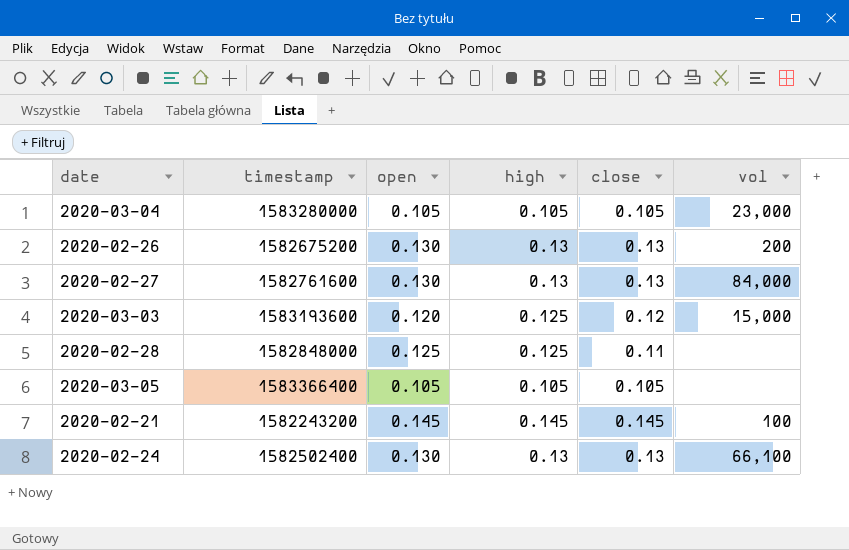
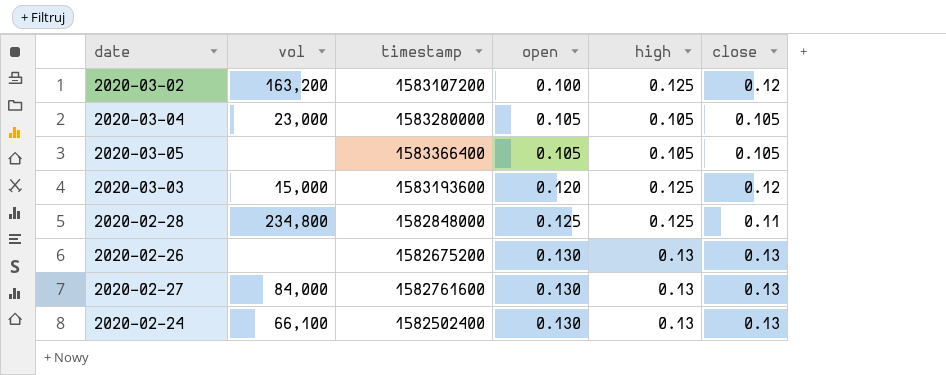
row order: none -> open ascending
column vol | position: 6 -> 2
row 2020-02-21: 1582243200 | 0.145 | 0.145 | 0.145 | 100 -> none
row 2020-03-02: none -> 163,200 | 1583107200 | 0.100 | 0.125 | 0.12
2020-02-28 | vol: none -> 234,800
2020-02-26 | vol: 200 -> none

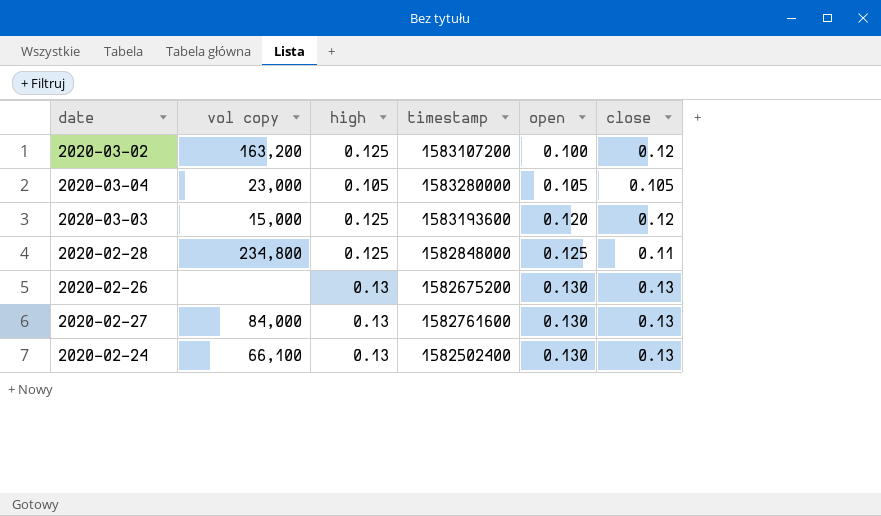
column name: vol -> vol copy
column high | position: 5 -> 3
row 2020-03-05: none | 1583366400 | 0.105 | 0.105 | 0.105 -> none

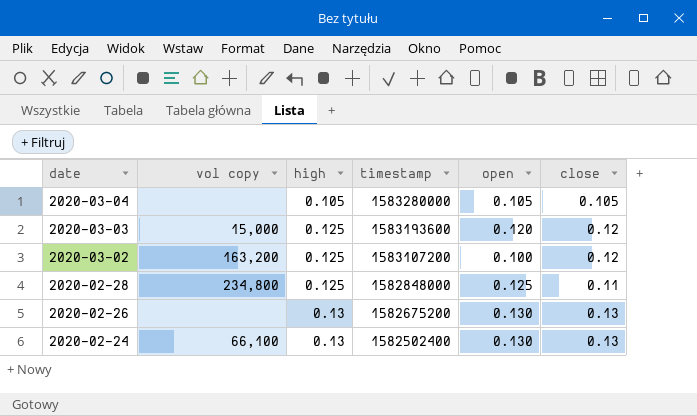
row order: open ascending -> date descending
row 2020-02-27: 84,000 | 0.13 | 1582761600 | 0.130 | 0.13 -> none
2020-03-04 | vol copy: 23,000 -> none

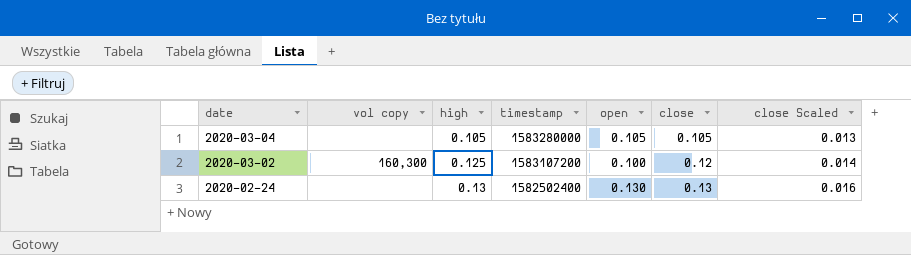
column close Scaled | formula: none -> [close] * 0.12
row 2020-03-03: 15,000 | 0.125 | 1583193600 | 0.120 | 0.12 -> none
row 2020-02-28: 234,800 | 0.125 | 1582848000 | 0.125 | 0.11 -> none
row 2020-02-26: none | 0.13 | 1582675200 | 0.130 | 0.13 -> none
2020-03-02 | vol copy: 163,200 -> 160,300
2020-02-24 | vol copy: 66,100 -> none

